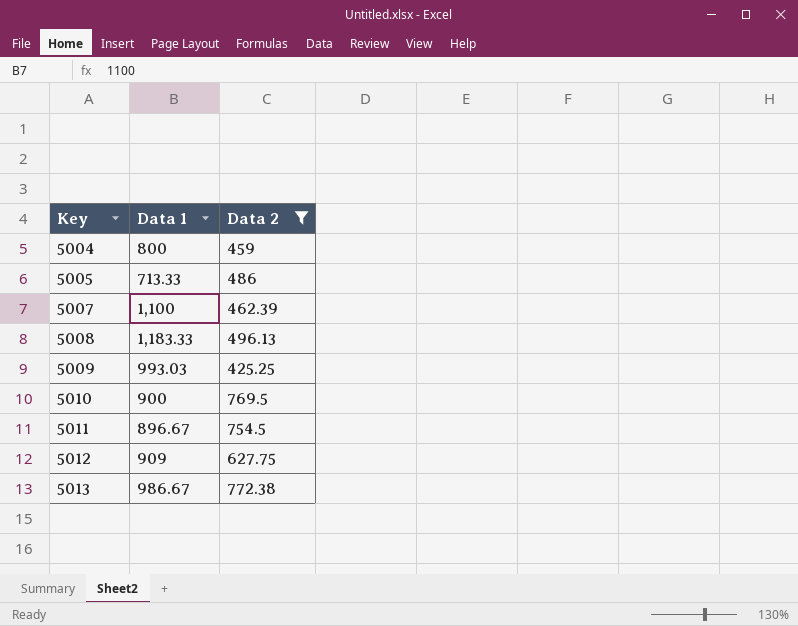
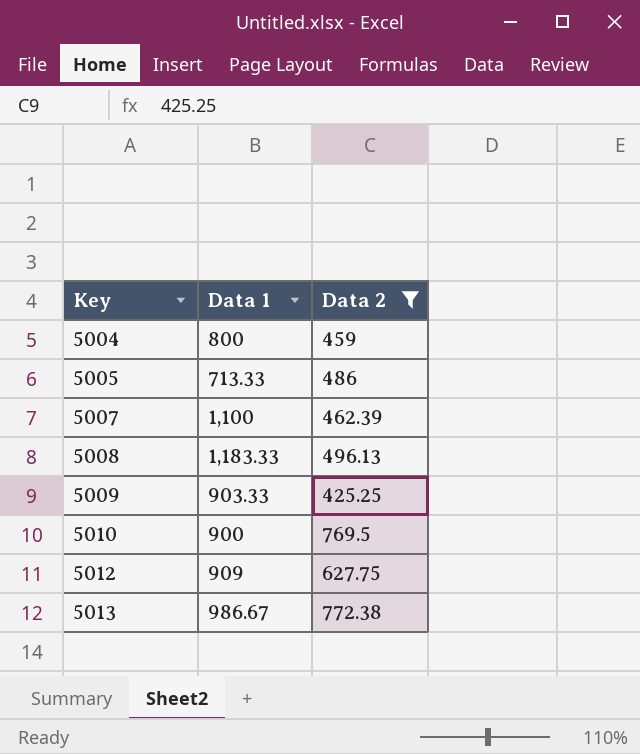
row 5011: 896.67 | 754.5 -> none
5009 | Data 1: 993.03 -> 903.33

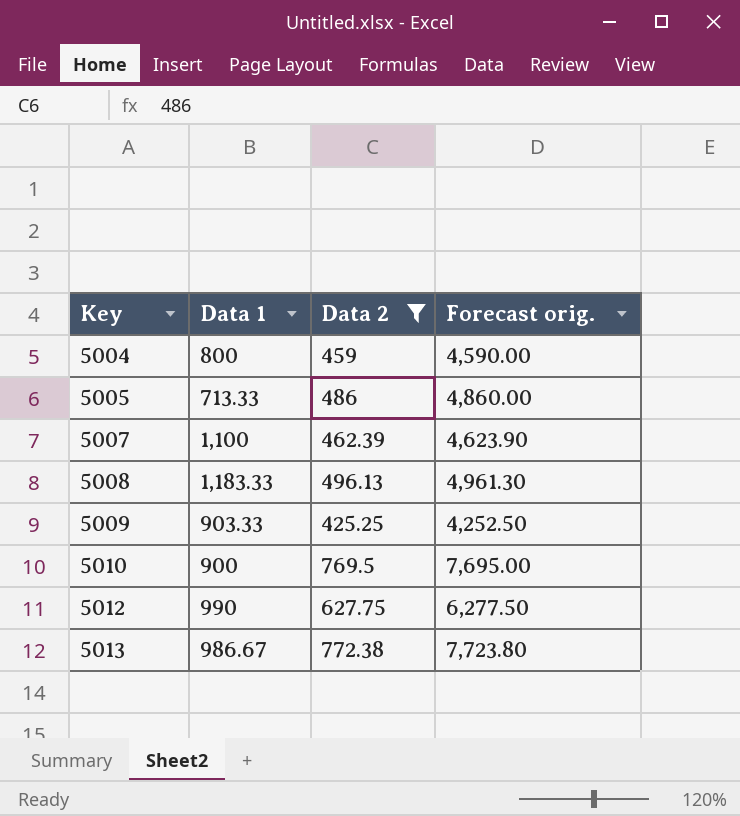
column Forecast orig. | formula: none -> [Data 2] * 10
5012 | Data 1: 909 -> 990

